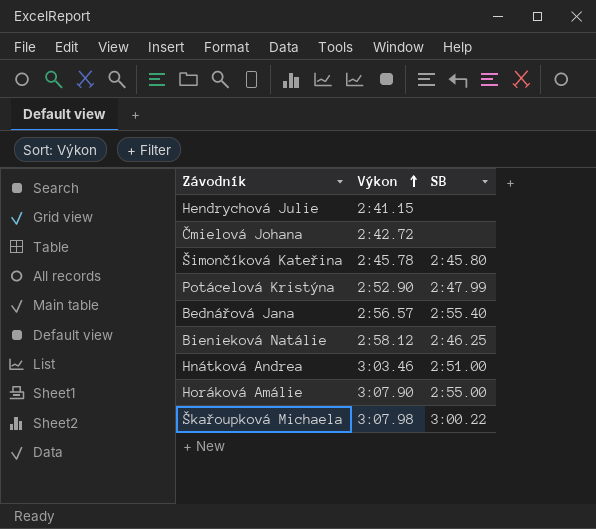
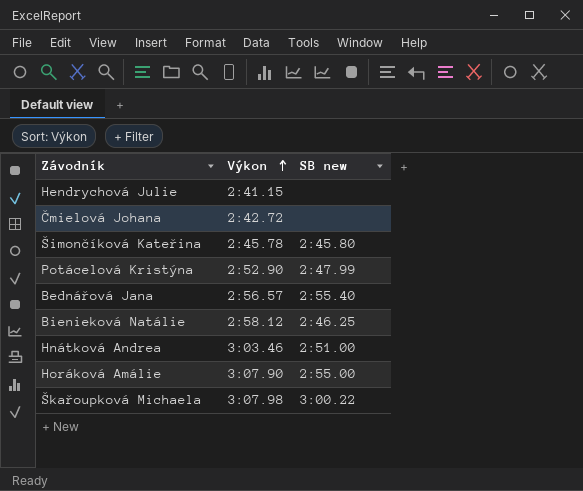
column name: SB -> SB new

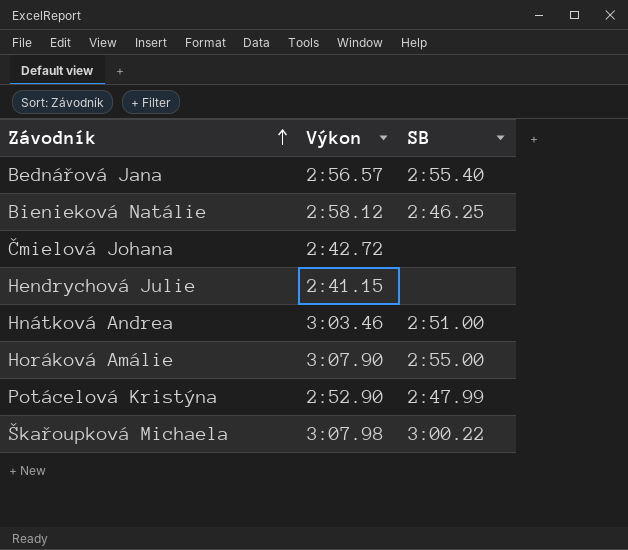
row order: Výkon ascending -> Závodník ascending
column name: SB new -> SB
row Šimončíková Kateřina: 2:45.78 | 2:45.80 -> none

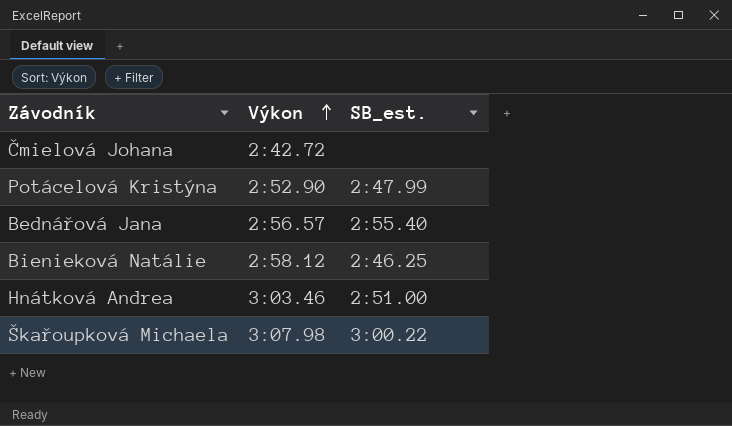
row order: Závodník ascending -> Výkon ascending
column name: SB -> SB_est.
row Hendrychová Julie: 2:41.15 | none -> none
row Horáková Amálie: 3:07.90 | 2:55.00 -> none

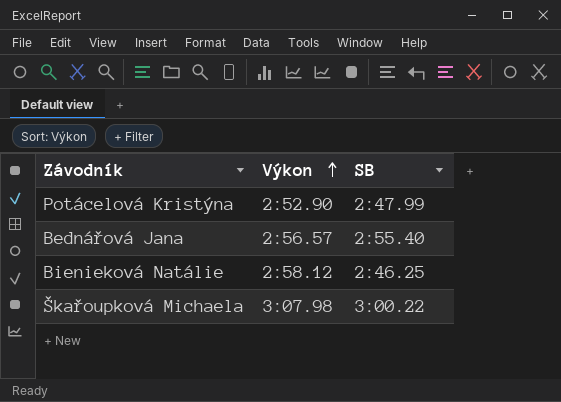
column name: SB_est. -> SB
row Čmielová Johana: 2:42.72 | none -> none
row Hnátková Andrea: 3:03.46 | 2:51.00 -> none

